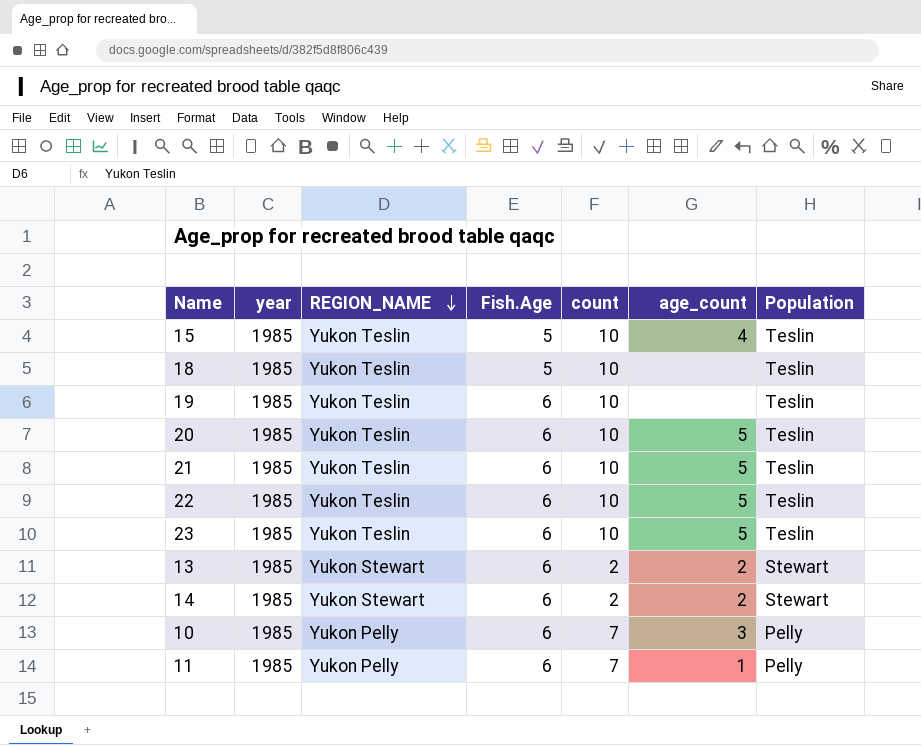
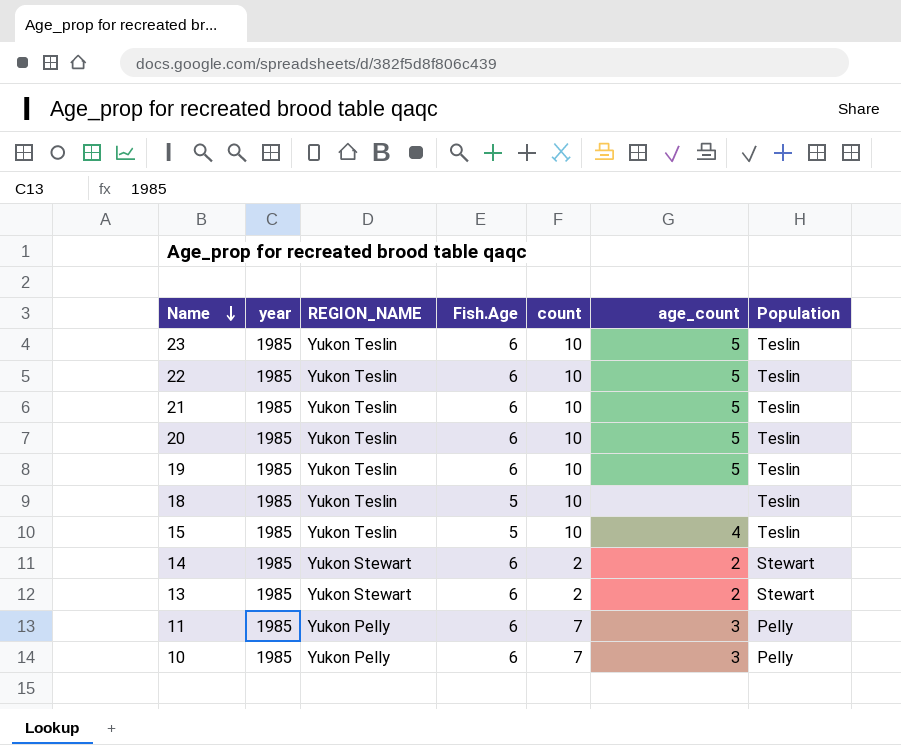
row order: REGION_NAME descending -> Name descending
19 | age_count: none -> 5
11 | age_count: 1 -> 3

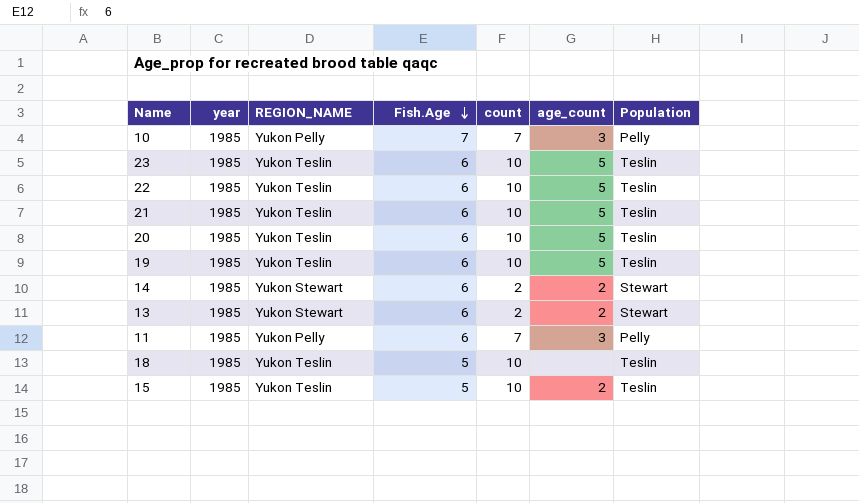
row order: Name descending -> Fish.Age descending
10 | Fish.Age: 6 -> 7
15 | age_count: 4 -> 2

